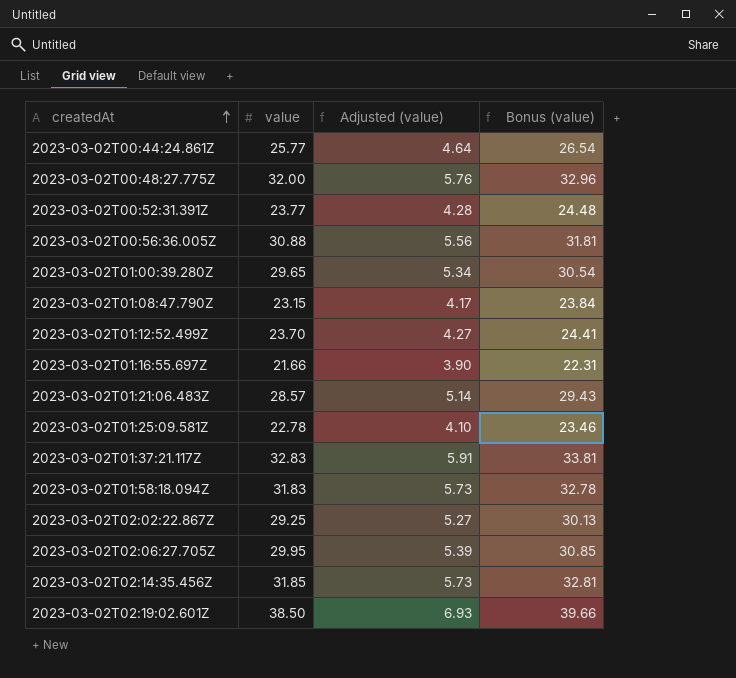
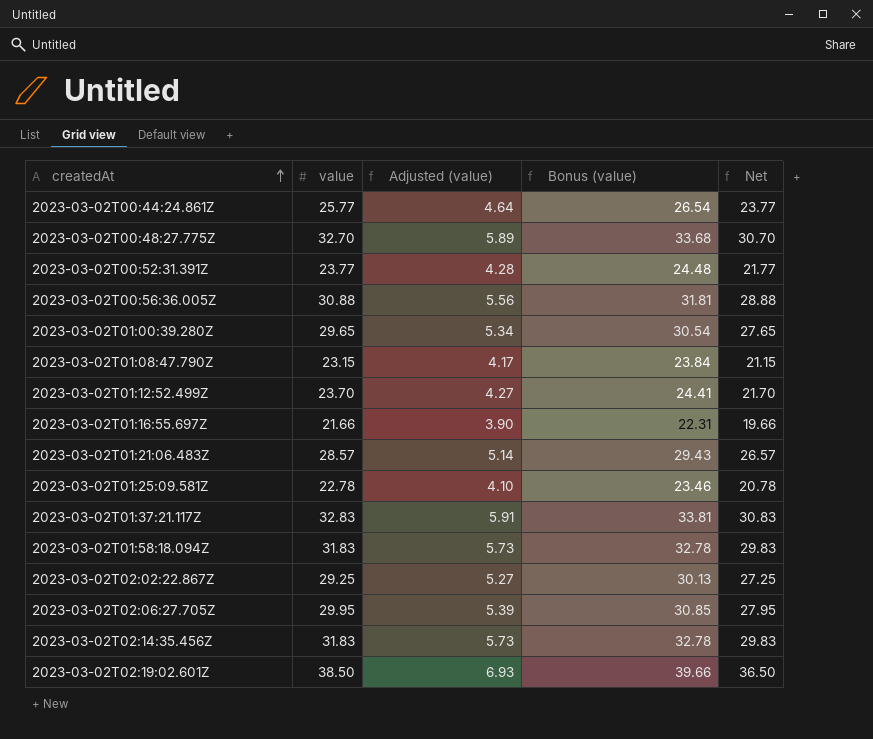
column Net | formula: none -> [value] - 2
2023-03-02T00:48:27.775Z | value: 32.00 -> 32.70
2023-03-02T00:48:27.775Z | Adjusted (value): 5.76 -> 5.89
2023-03-02T00:48:27.775Z | Bonus (value): 32.96 -> 33.68
2023-03-02T02:14:35.456Z | value: 31.85 -> 31.83
2023-03-02T02:14:35.456Z | Bonus (value): 32.81 -> 32.78

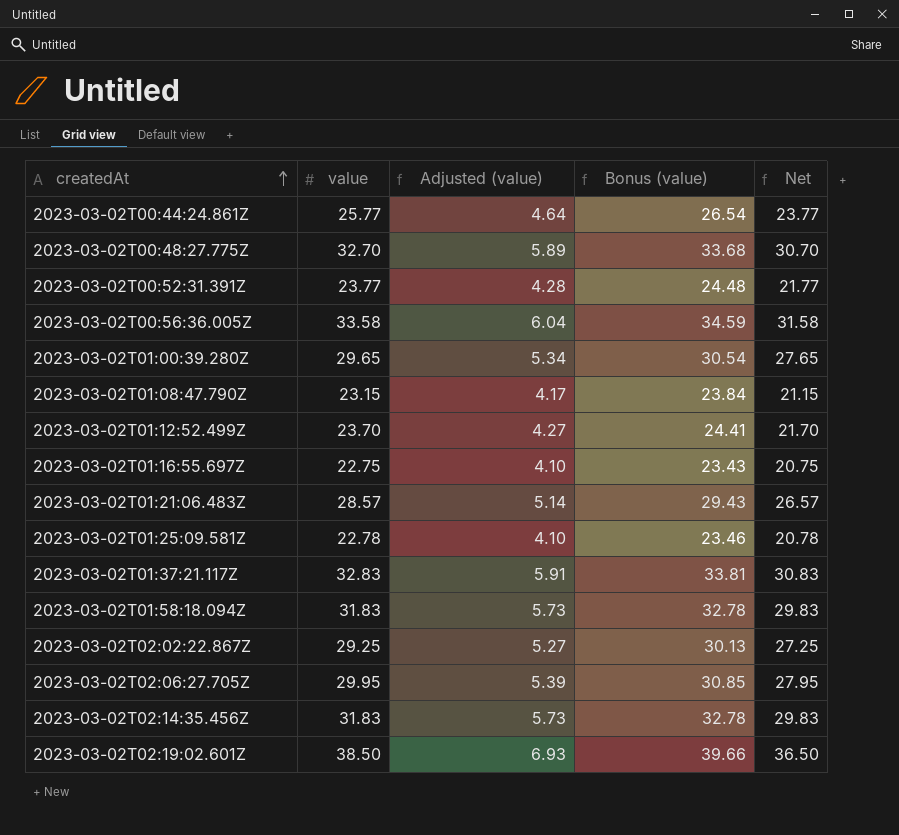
2023-03-02T00:56:36.005Z | value: 30.88 -> 33.58
2023-03-02T00:56:36.005Z | Adjusted (value): 5.56 -> 6.04
2023-03-02T00:56:36.005Z | Bonus (value): 31.81 -> 34.59
2023-03-02T00:56:36.005Z | Net: 28.88 -> 31.58
2023-03-02T01:16:55.697Z | value: 21.66 -> 22.75
2023-03-02T01:16:55.697Z | Adjusted (value): 3.90 -> 4.10
2023-03-02T01:16:55.697Z | Bonus (value): 22.31 -> 23.43
2023-03-02T01:16:55.697Z | Net: 19.66 -> 20.75

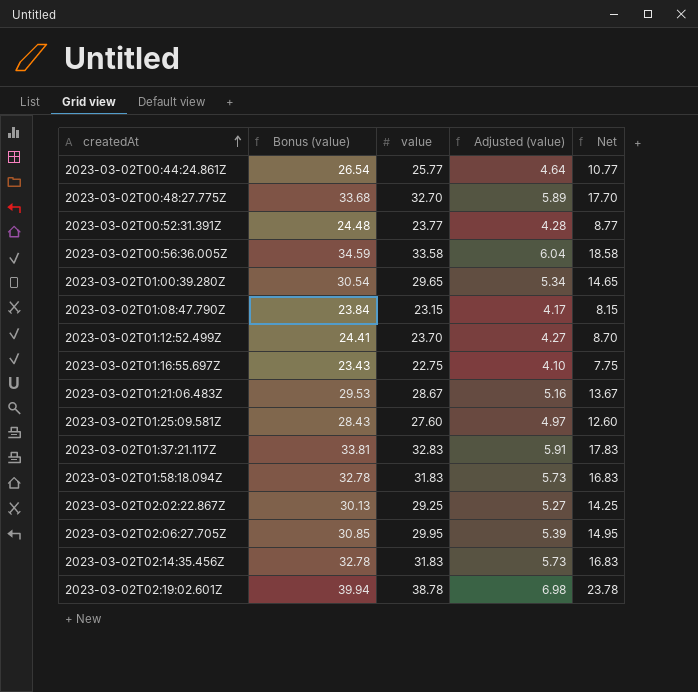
column Bonus (value) | position: 4 -> 2
column Net | formula: [value] - 2 -> [value] - 15
2023-03-02T01:21:06.483Z | Bonus (value): 29.43 -> 29.53
2023-03-02T01:21:06.483Z | value: 28.57 -> 28.67
2023-03-02T01:21:06.483Z | Adjusted (value): 5.14 -> 5.16
2023-03-02T01:25:09.581Z | Bonus (value): 23.46 -> 28.43
2023-03-02T01:25:09.581Z | value: 22.78 -> 27.60
2023-03-02T01:25:09.581Z | Adjusted (value): 4.10 -> 4.97
2023-03-02T02:19:02.601Z | Bonus (value): 39.66 -> 39.94
2023-03-02T02:19:02.601Z | value: 38.50 -> 38.78
2023-03-02T02:19:02.601Z | Adjusted (value): 6.93 -> 6.98

